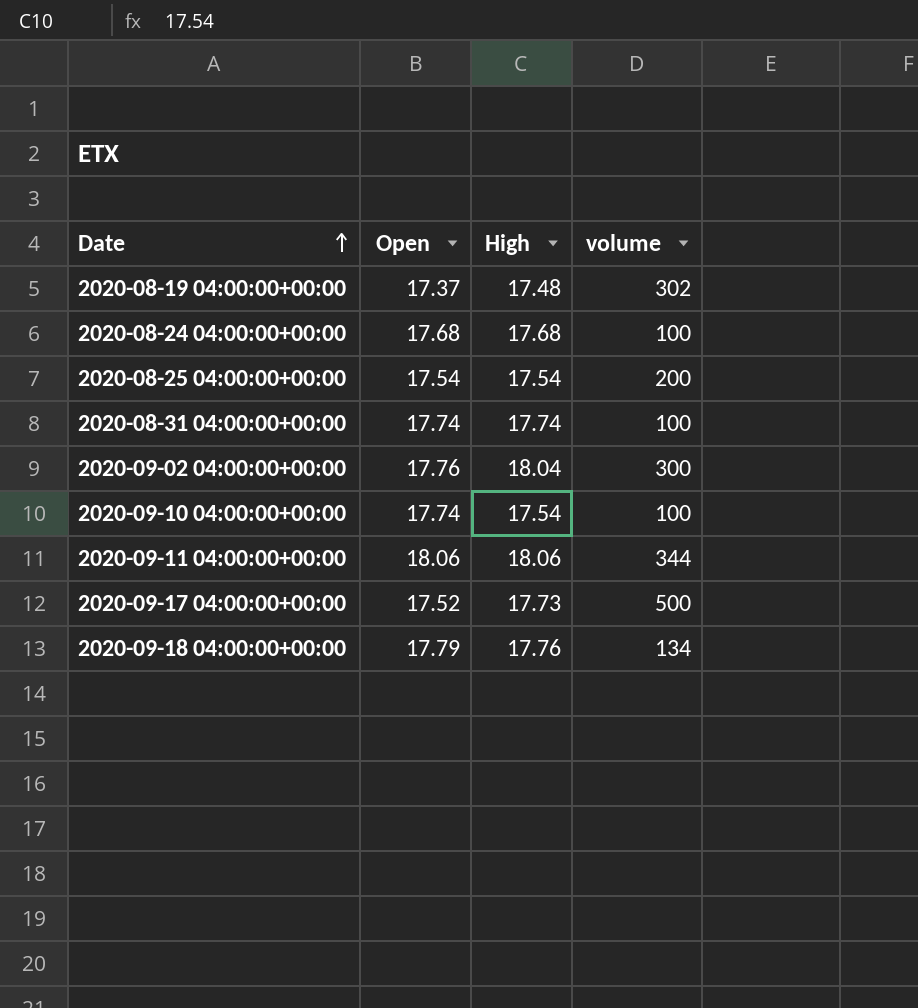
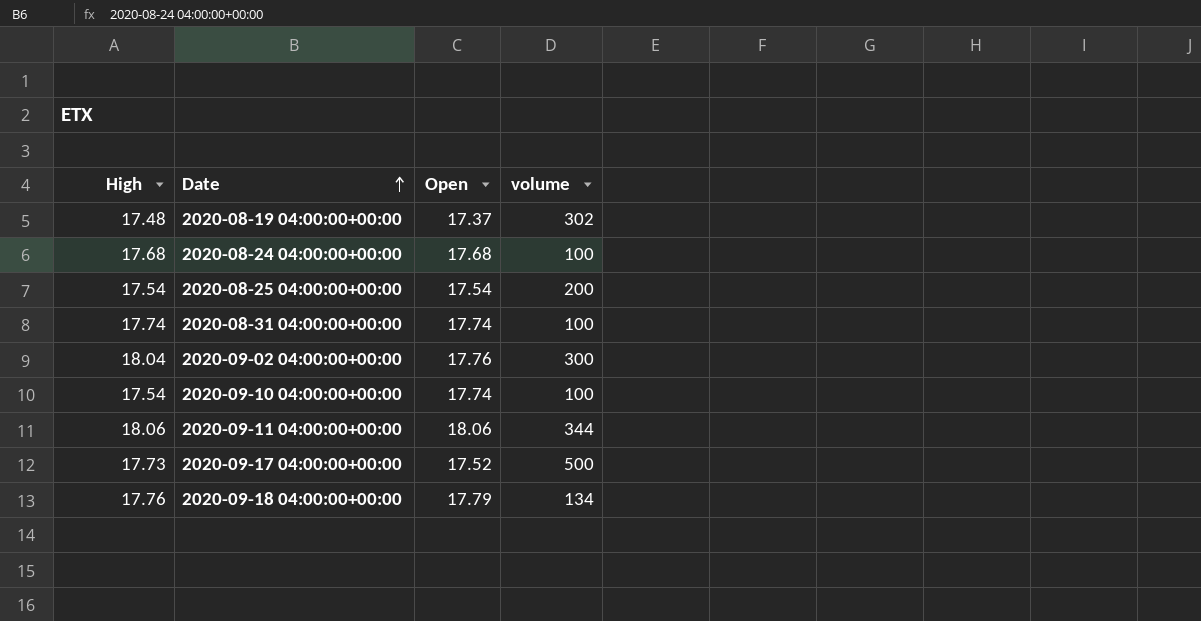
column High | position: 3 -> 1

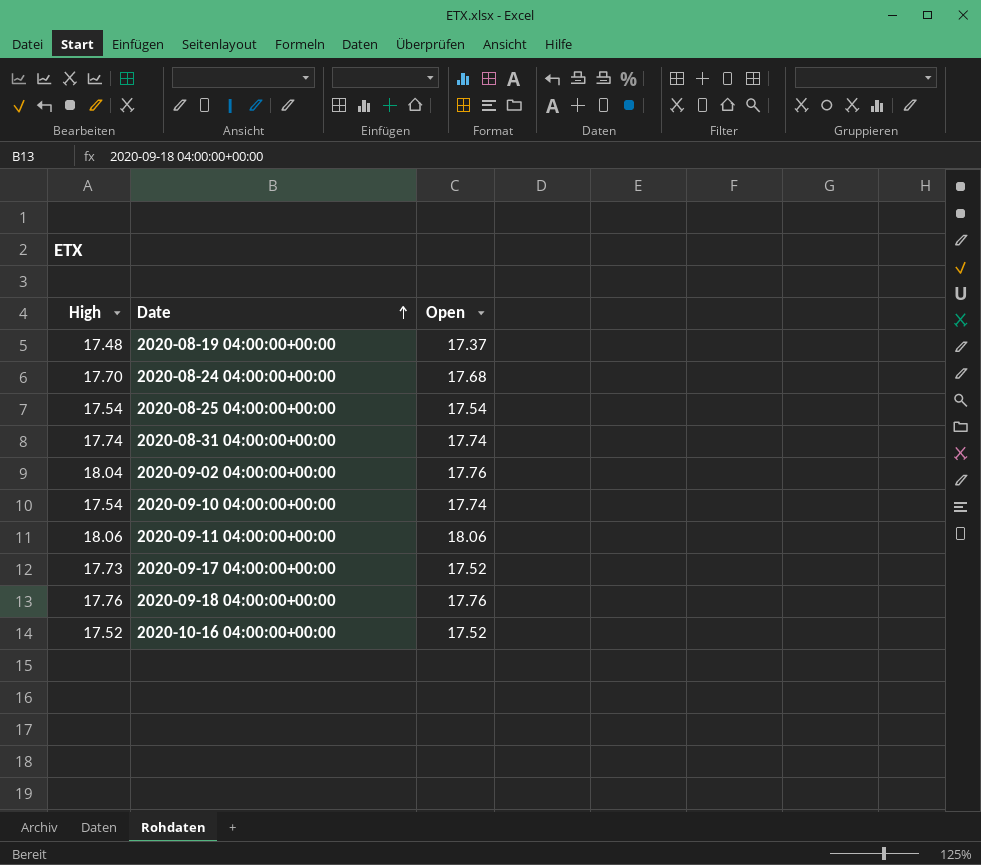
column volume | position: 4 -> none
2020-08-24 04:00:00+00:00 | High: 17.68 -> 17.70
2020-09-18 04:00:00+00:00 | Open: 17.79 -> 17.76
row 2020-10-16 04:00:00+00:00: none -> 17.52 | 17.52

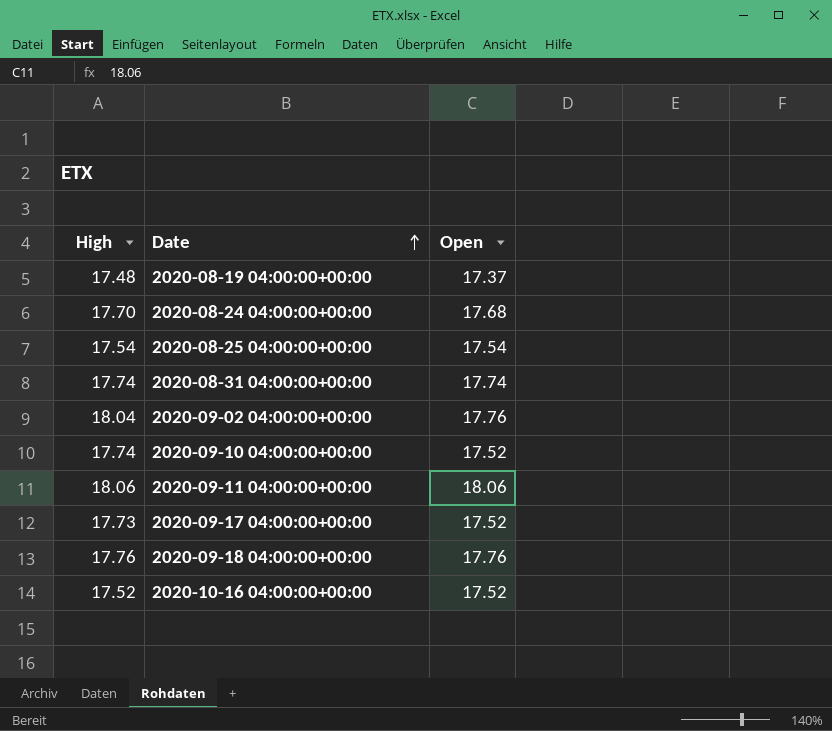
2020-09-10 04:00:00+00:00 | High: 17.54 -> 17.74
2020-09-10 04:00:00+00:00 | Open: 17.74 -> 17.52

